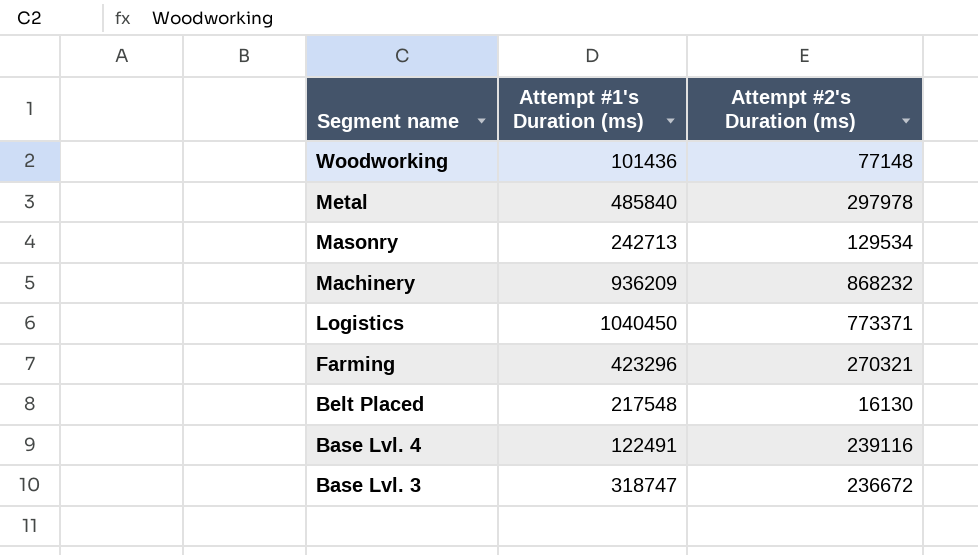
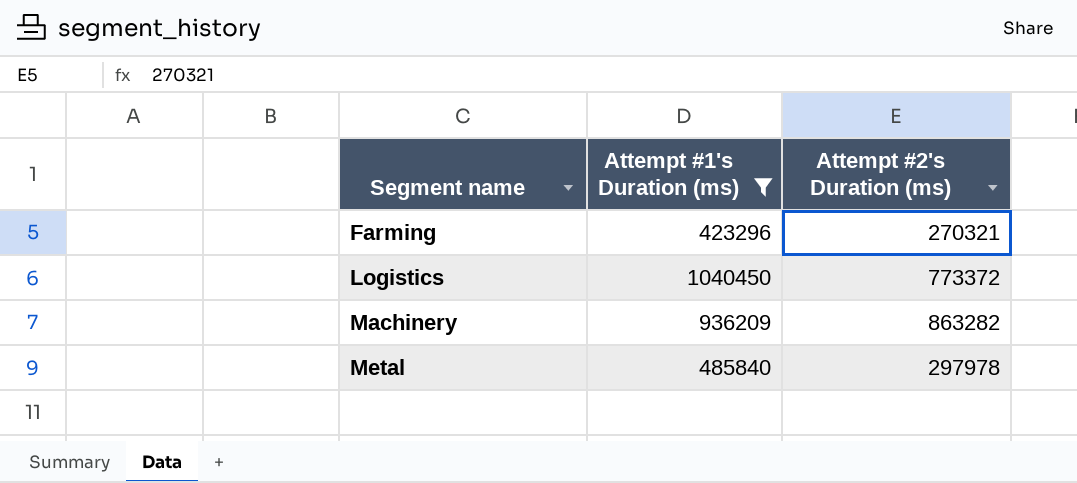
filter: none -> Attempt #1's Duration (ms) >= 423296
row order: Segment name descending -> Segment name ascending
Logistics | Attempt #2's Duration (ms): 773371 -> 773372
Machinery | Attempt #2's Duration (ms): 868232 -> 863282

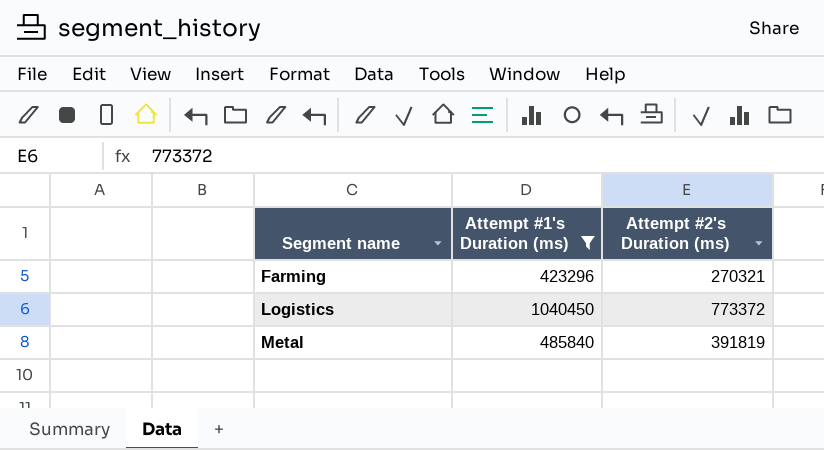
row Machinery: 936209 | 863282 -> none
Metal | Attempt #2's Duration (ms): 297978 -> 391819

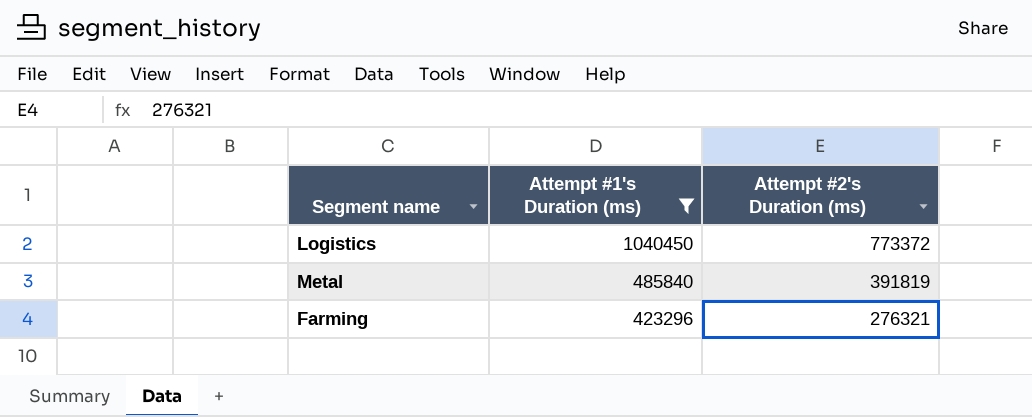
row order: Segment name ascending -> Attempt #1's Duration (ms) descending
Farming | Attempt #2's Duration (ms): 270321 -> 276321

